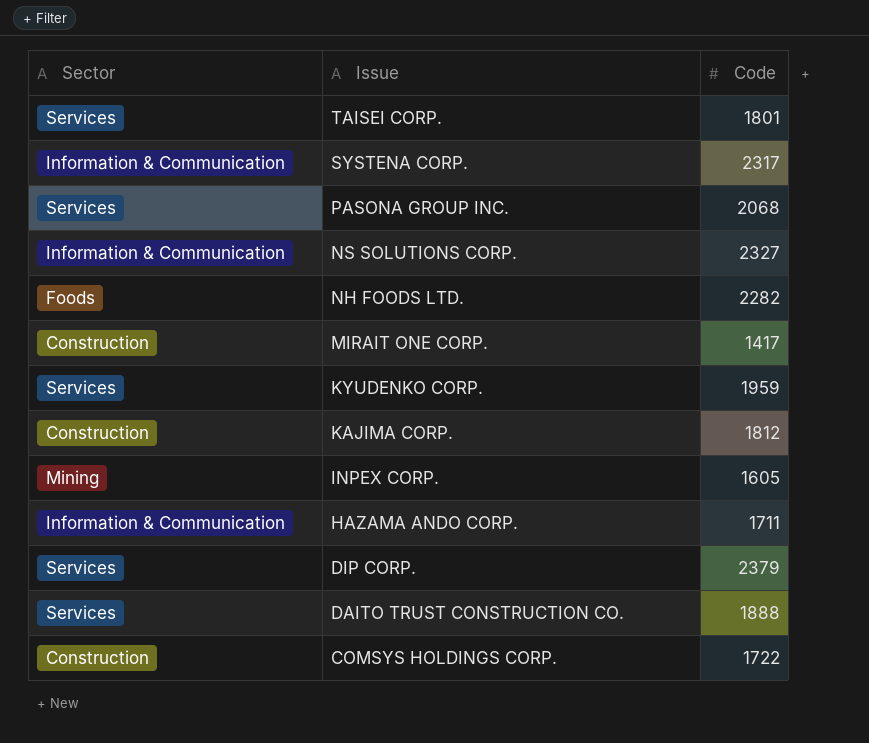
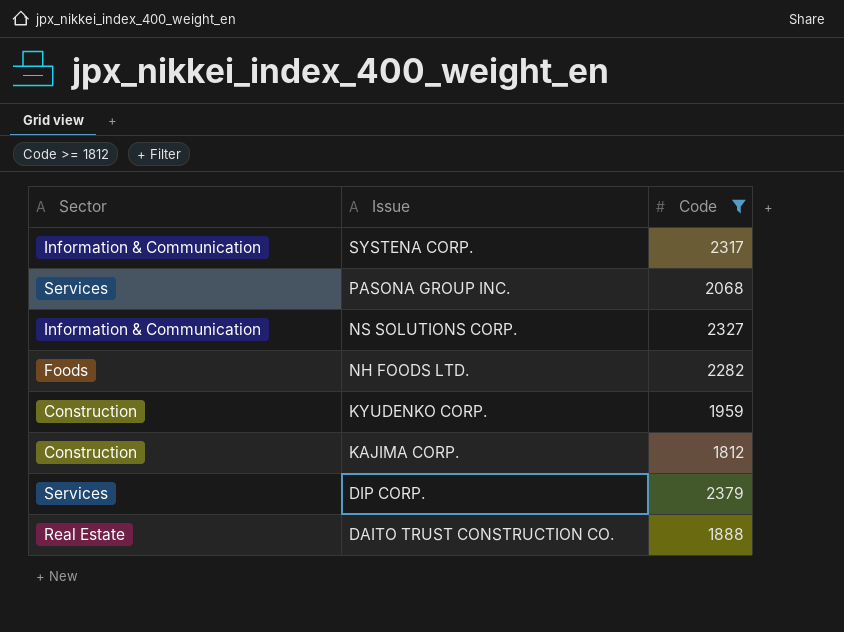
filter: none -> Code >= 1812
KYUDENKO CORP. | Sector: Services -> Construction
DAITO TRUST CONSTRUCTION CO. | Sector: Services -> Real Estate

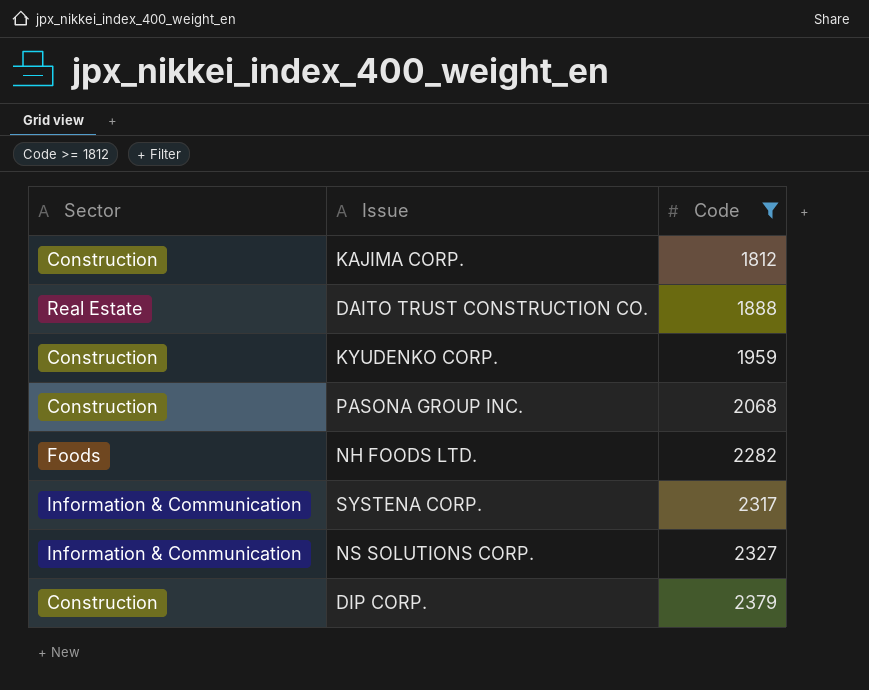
row order: Issue descending -> Code ascending
PASONA GROUP INC. | Sector: Services -> Construction
DIP CORP. | Sector: Services -> Construction

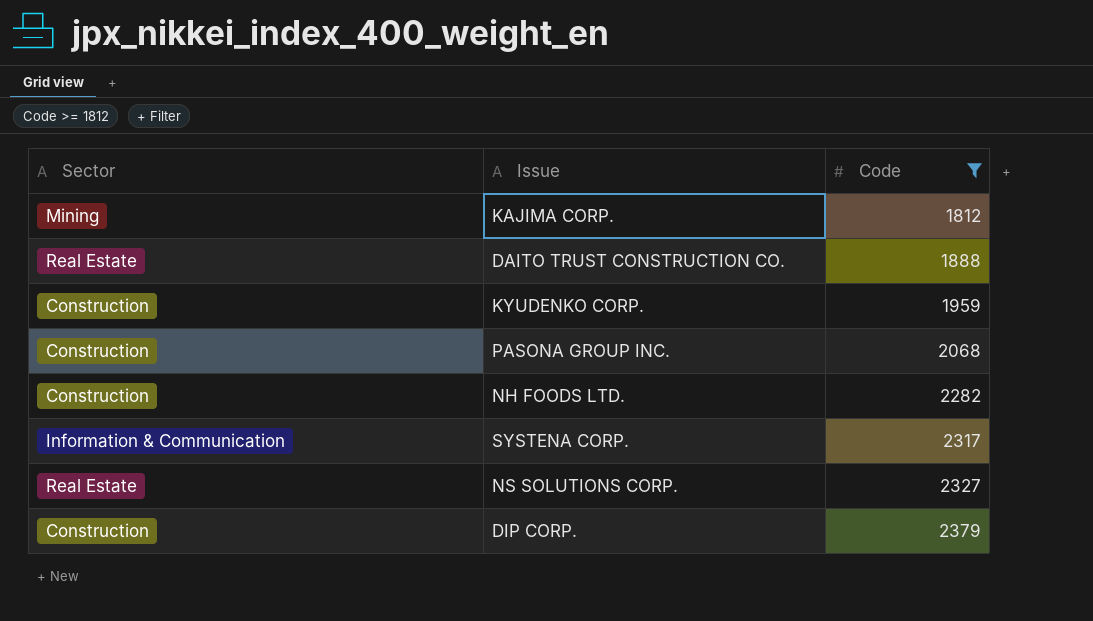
KAJIMA CORP. | Sector: Construction -> Mining
NH FOODS LTD. | Sector: Foods -> Construction
NS SOLUTIONS CORP. | Sector: Information & Communication -> Real Estate

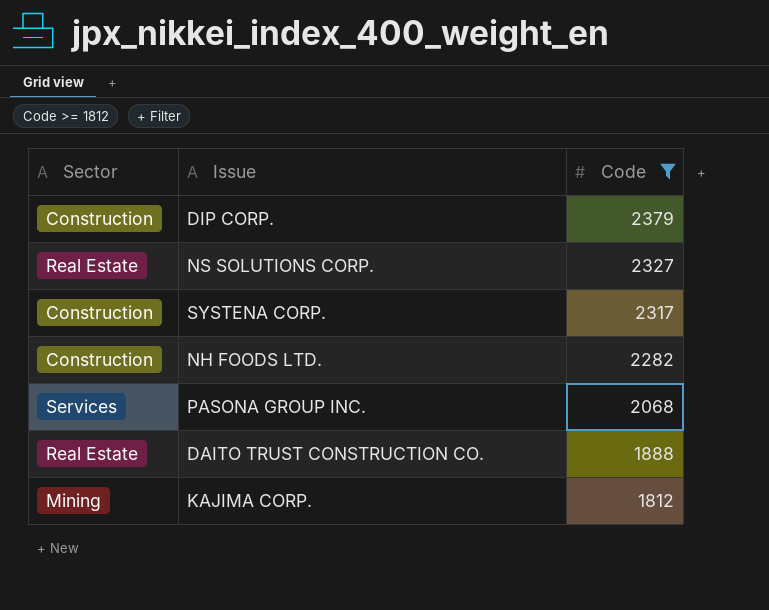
row order: Code ascending -> Code descending
row KYUDENKO CORP.: Construction | 1959 -> none
SYSTENA CORP. | Sector: Information & Communication -> Construction
PASONA GROUP INC. | Sector: Construction -> Services

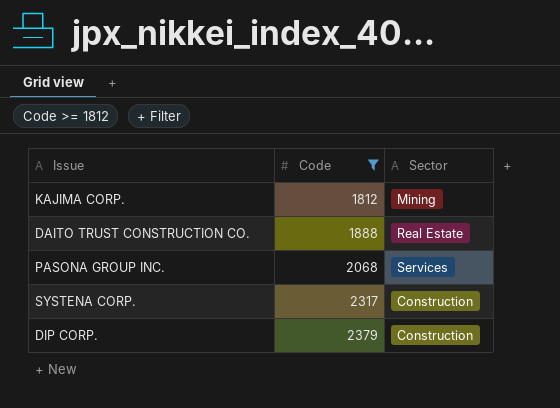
row order: Code descending -> Code ascending
column Sector | position: 1 -> 3
row NS SOLUTIONS CORP.: Real Estate | 2327 -> none
row NH FOODS LTD.: Construction | 2282 -> none

